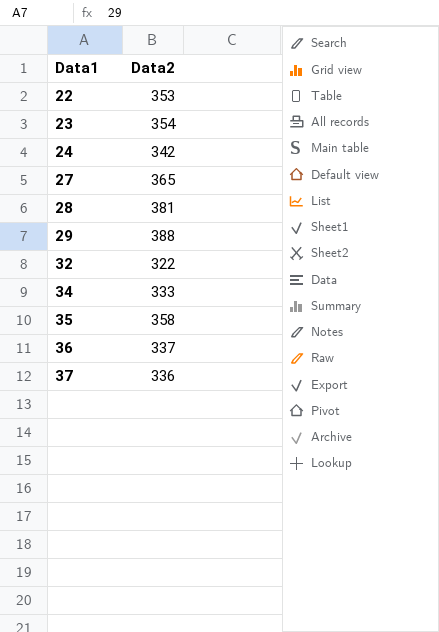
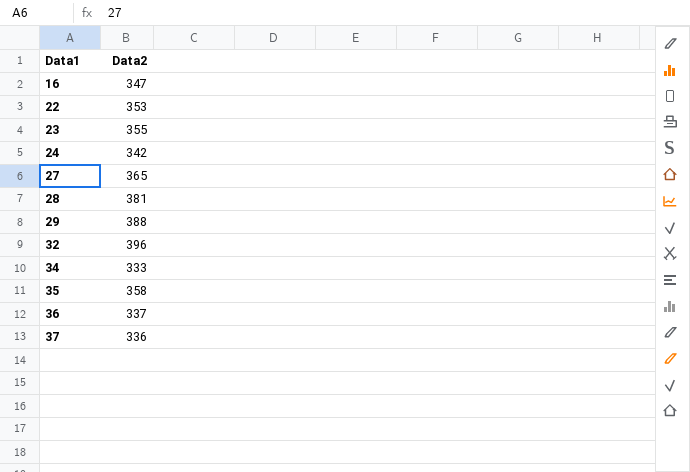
row 16: none -> 347
23 | Data2: 354 -> 355
32 | Data2: 322 -> 396

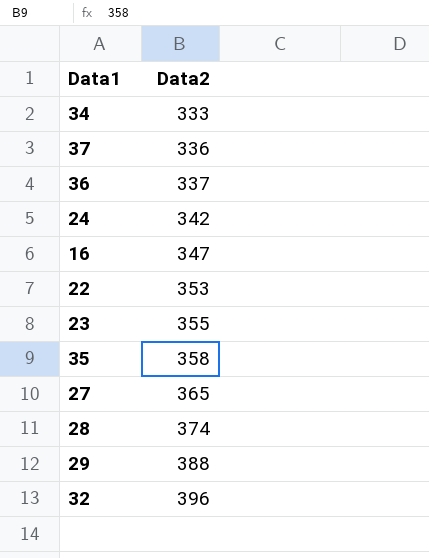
row order: Data1 ascending -> Data2 ascending
28 | Data2: 381 -> 374

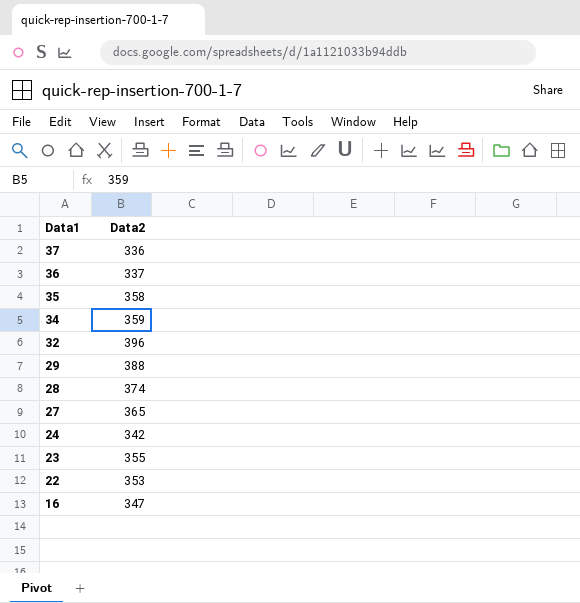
row order: Data2 ascending -> Data1 descending
34 | Data2: 333 -> 359

